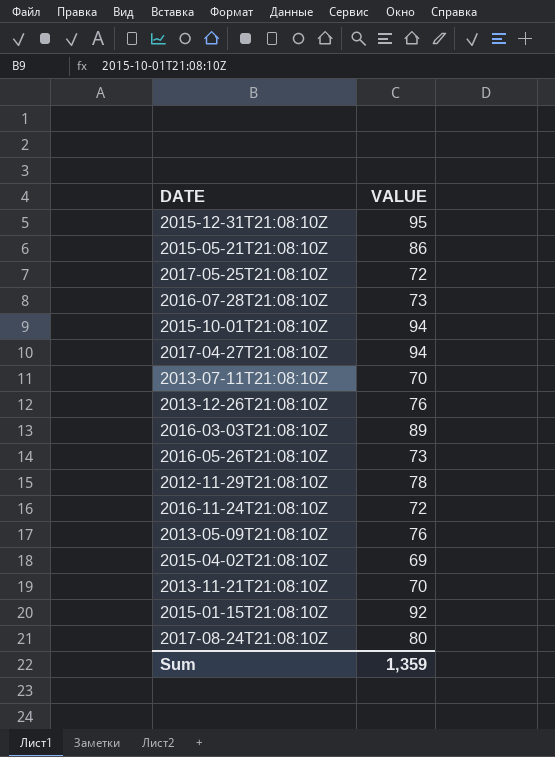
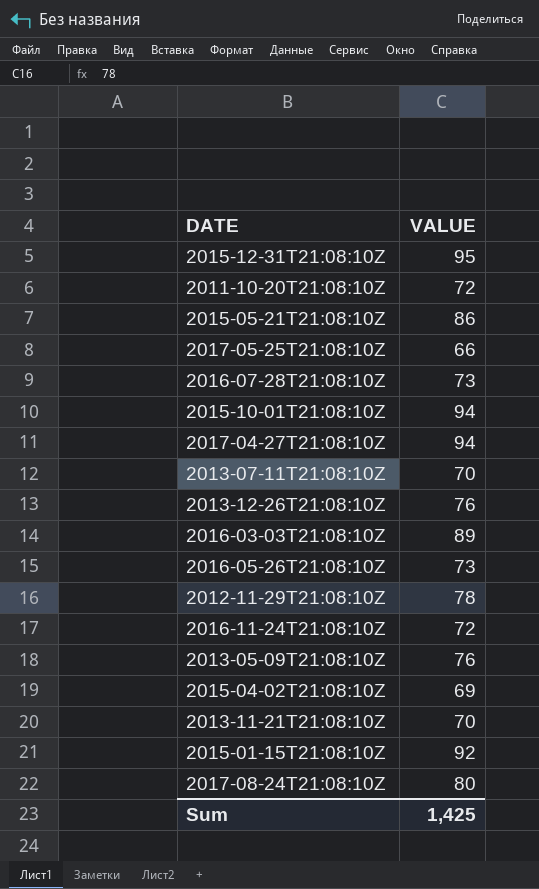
row 2011-10-20T21:08:10Z: none -> 72
2017-05-25T21:08:10Z | VALUE: 72 -> 66
Sum | VALUE: 1,359 -> 1,425

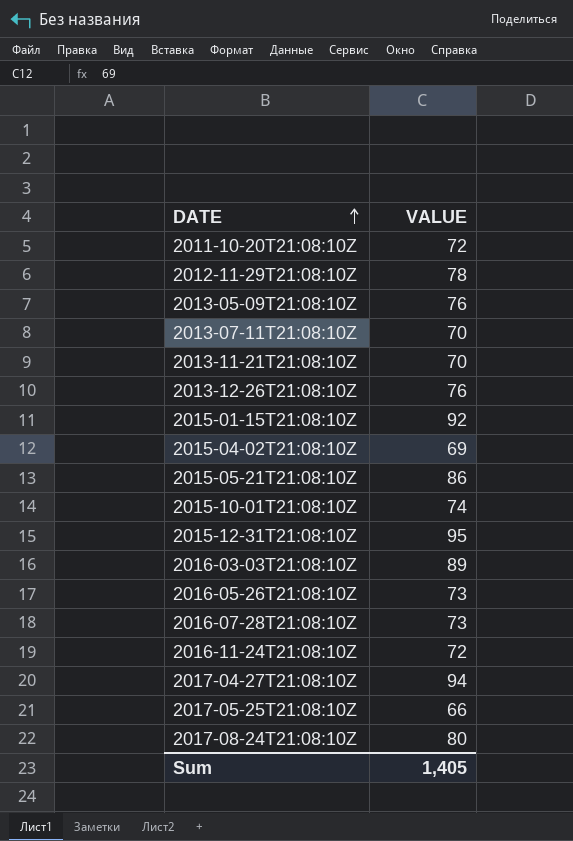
row order: none -> DATE ascending
2015-10-01T21:08:10Z | VALUE: 94 -> 74
Sum | VALUE: 1,425 -> 1,405

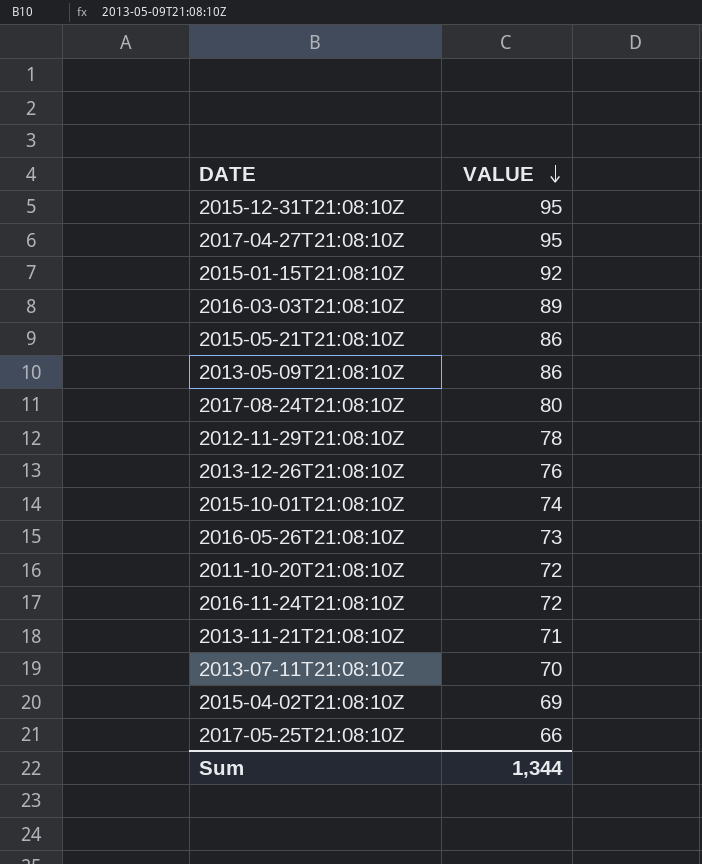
row order: DATE ascending -> VALUE descending
row 2016-07-28T21:08:10Z: 73 -> none
2017-04-27T21:08:10Z | VALUE: 94 -> 95
2013-05-09T21:08:10Z | VALUE: 76 -> 86
2013-11-21T21:08:10Z | VALUE: 70 -> 71
Sum | VALUE: 1,405 -> 1,344

